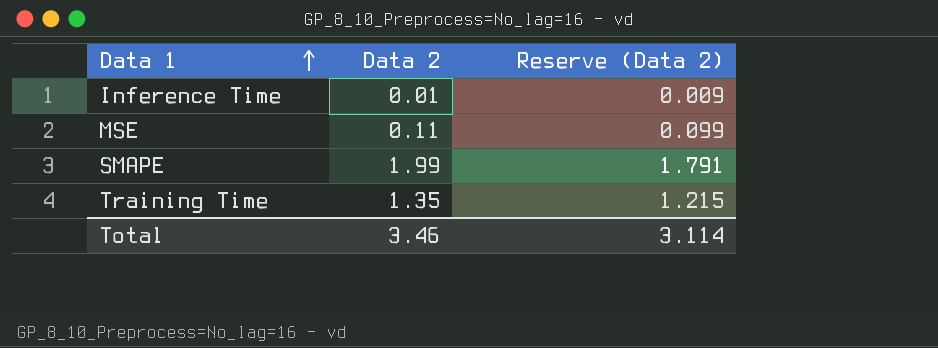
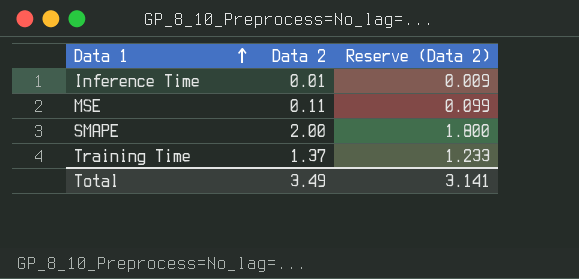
SMAPE | Data 2: 1.99 -> 2.00
SMAPE | Reserve (Data 2): 1.791 -> 1.800
Training Time | Data 2: 1.35 -> 1.37
Training Time | Reserve (Data 2): 1.215 -> 1.233
Total | Data 2: 3.46 -> 3.49
Total | Reserve (Data 2): 3.114 -> 3.141

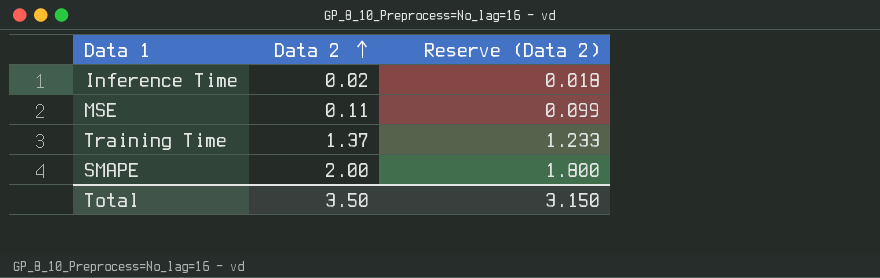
row order: Data 1 ascending -> Data 2 ascending
Inference Time | Data 2: 0.01 -> 0.02
Inference Time | Reserve (Data 2): 0.009 -> 0.018
Total | Data 2: 3.49 -> 3.50
Total | Reserve (Data 2): 3.141 -> 3.150

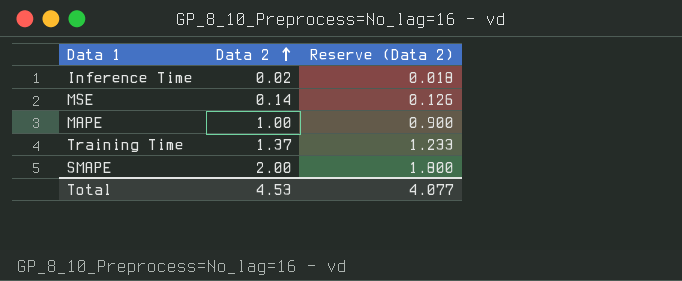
MSE | Data 2: 0.11 -> 0.14
MSE | Reserve (Data 2): 0.099 -> 0.126
row MAPE: none -> 1.00 | 0.900
Total | Data 2: 3.50 -> 4.53
Total | Reserve (Data 2): 3.150 -> 4.077

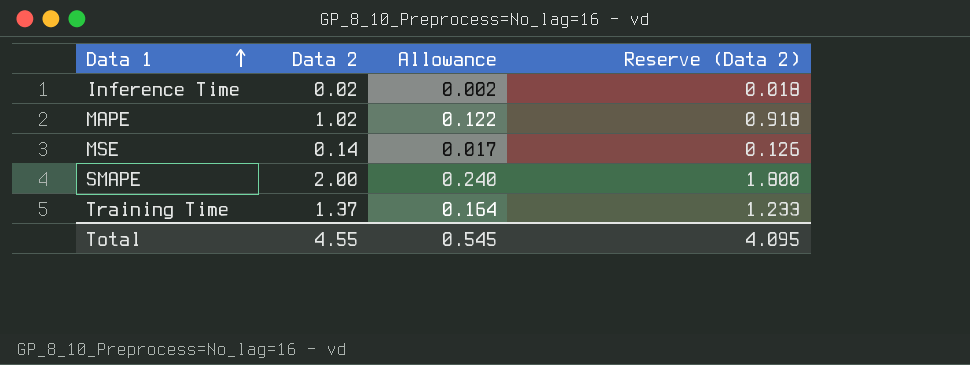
row order: Data 2 ascending -> Data 1 ascending
column Allowance | formula: none -> [Data 2] * 0.12
MAPE | Data 2: 1.00 -> 1.02
MAPE | Reserve (Data 2): 0.900 -> 0.918
Total | Data 2: 4.53 -> 4.55
Total | Reserve (Data 2): 4.077 -> 4.095

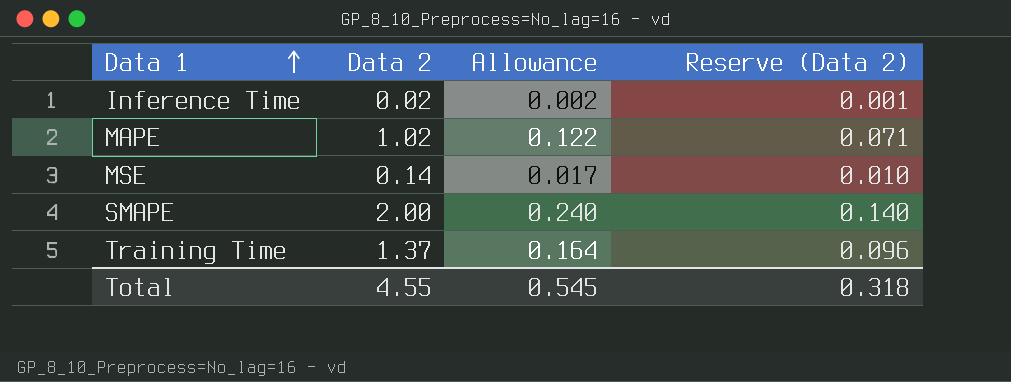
column Reserve (Data 2) | formula: [Data 2] * 0.9 -> [Data 2] * 0.07
Total | Reserve (Data 2): 4.095 -> 0.318

